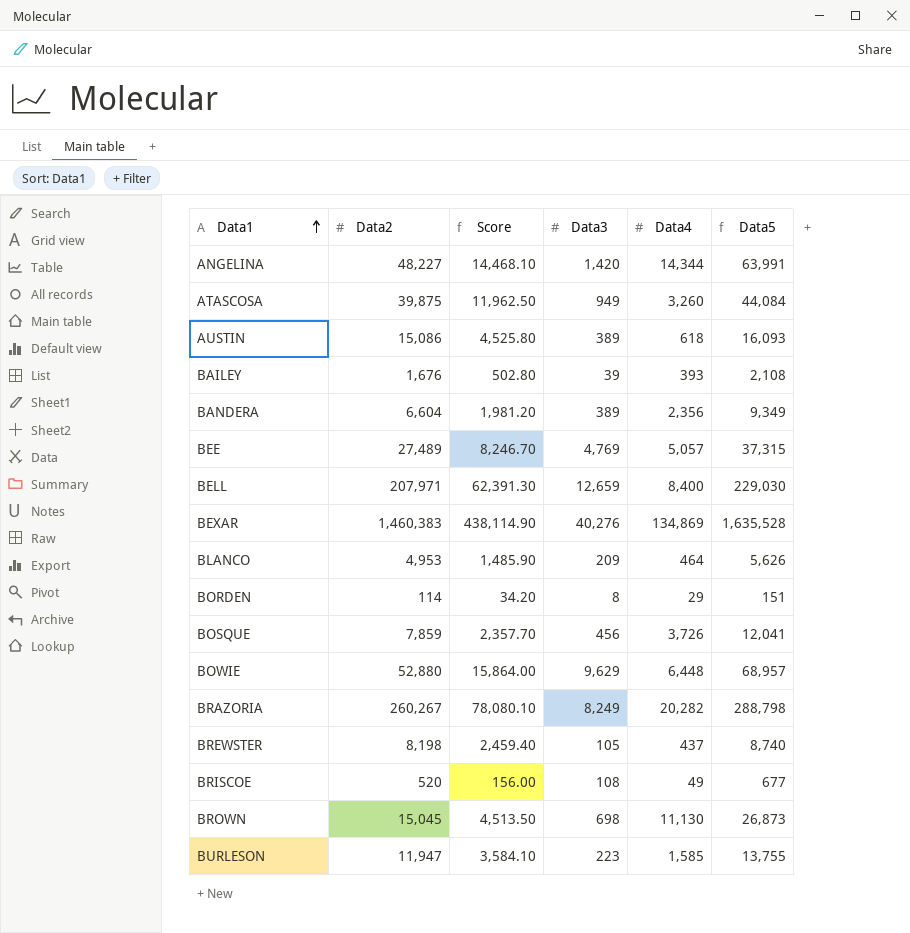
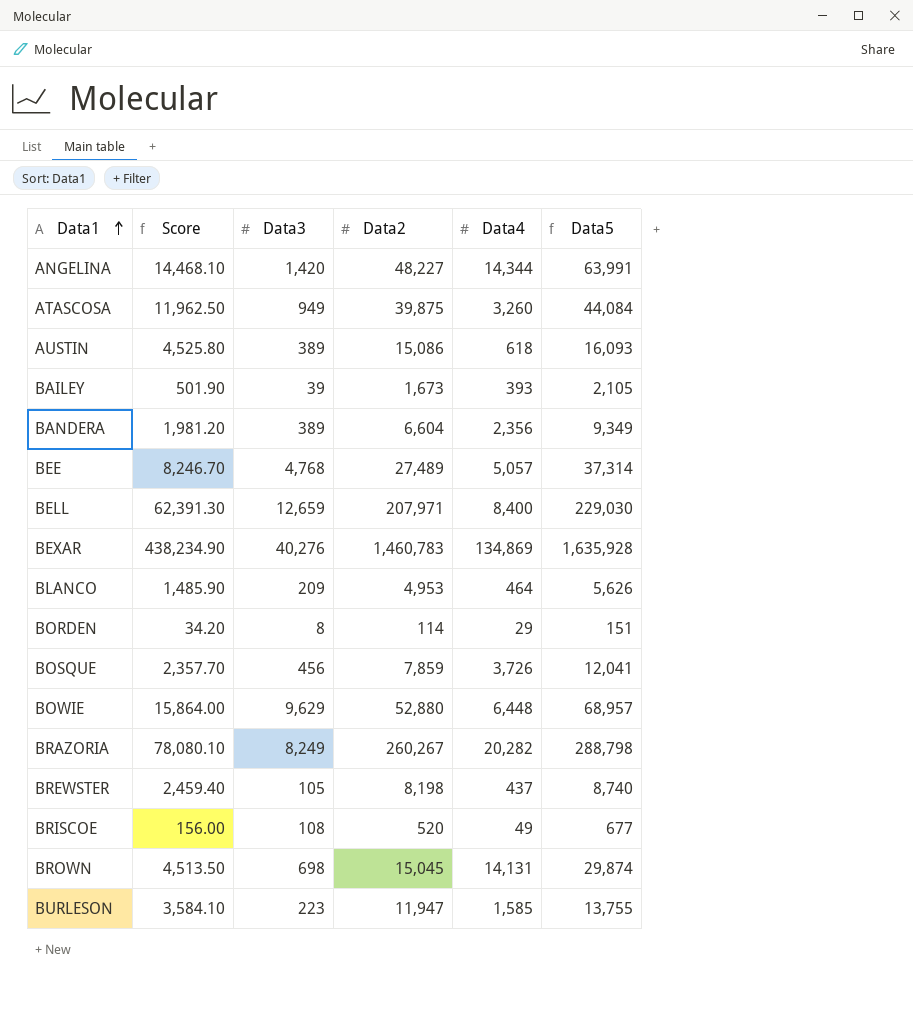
column Data2 | position: 2 -> 4
BAILEY | Score: 502.80 -> 501.90
BAILEY | Data2: 1,676 -> 1,673
BAILEY | Data5: 2,108 -> 2,105
BEE | Data3: 4,769 -> 4,768
BEE | Data5: 37,315 -> 37,314
BEXAR | Score: 438,114.90 -> 438,234.90
BEXAR | Data2: 1,460,383 -> 1,460,783
BEXAR | Data5: 1,635,528 -> 1,635,928
BROWN | Data4: 11,130 -> 14,131
BROWN | Data5: 26,873 -> 29,874

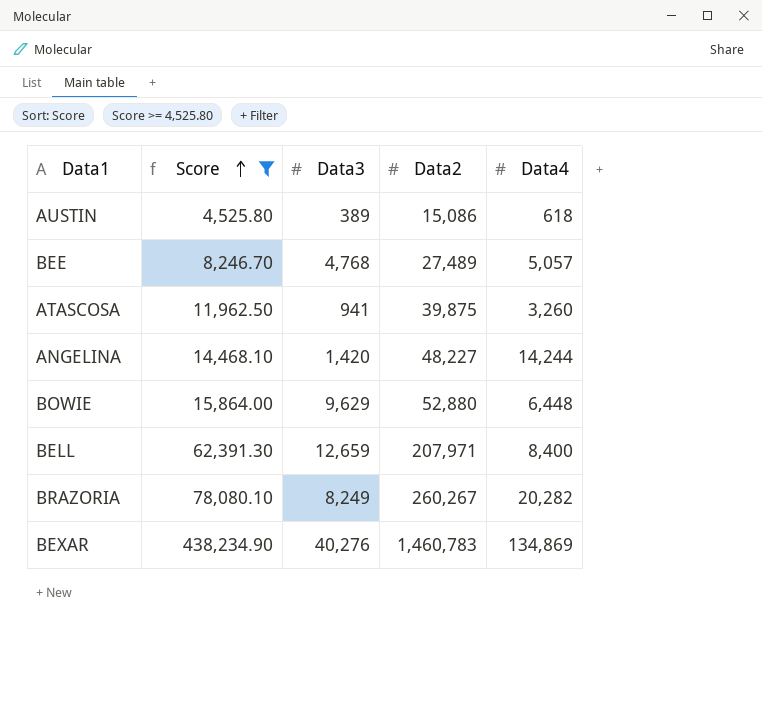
filter: none -> Score >= 4,525.80
row order: Data1 ascending -> Score ascending
column Data5 | formula: [Data3] + [Data2] + [Data4] -> none
ATASCOSA | Data3: 949 -> 941
ANGELINA | Data4: 14,344 -> 14,244

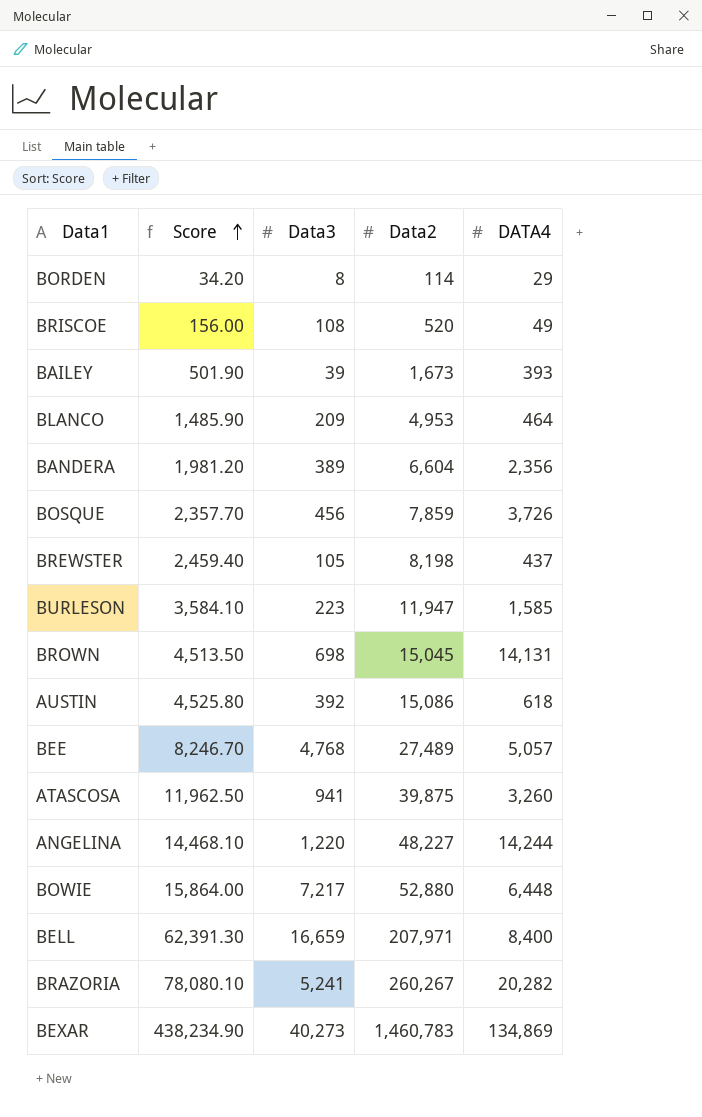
filter: Score >= 4,525.80 -> none
column name: Data4 -> DATA4
AUSTIN | Data3: 389 -> 392
ANGELINA | Data3: 1,420 -> 1,220
BOWIE | Data3: 9,629 -> 7,217
BELL | Data3: 12,659 -> 16,659
BRAZORIA | Data3: 8,249 -> 5,241
BEXAR | Data3: 40,276 -> 40,273

